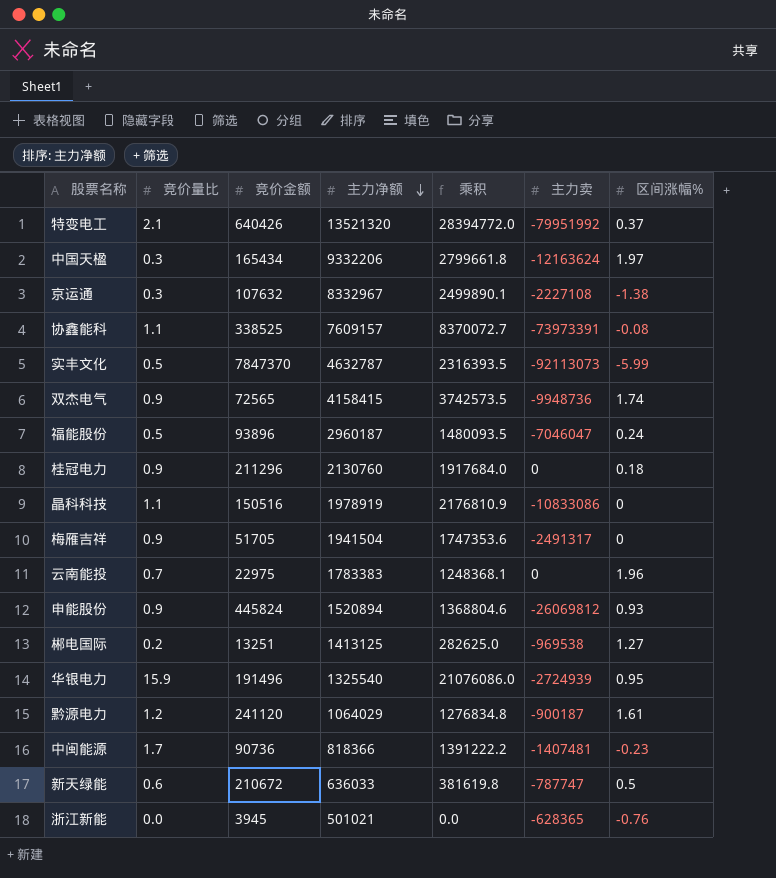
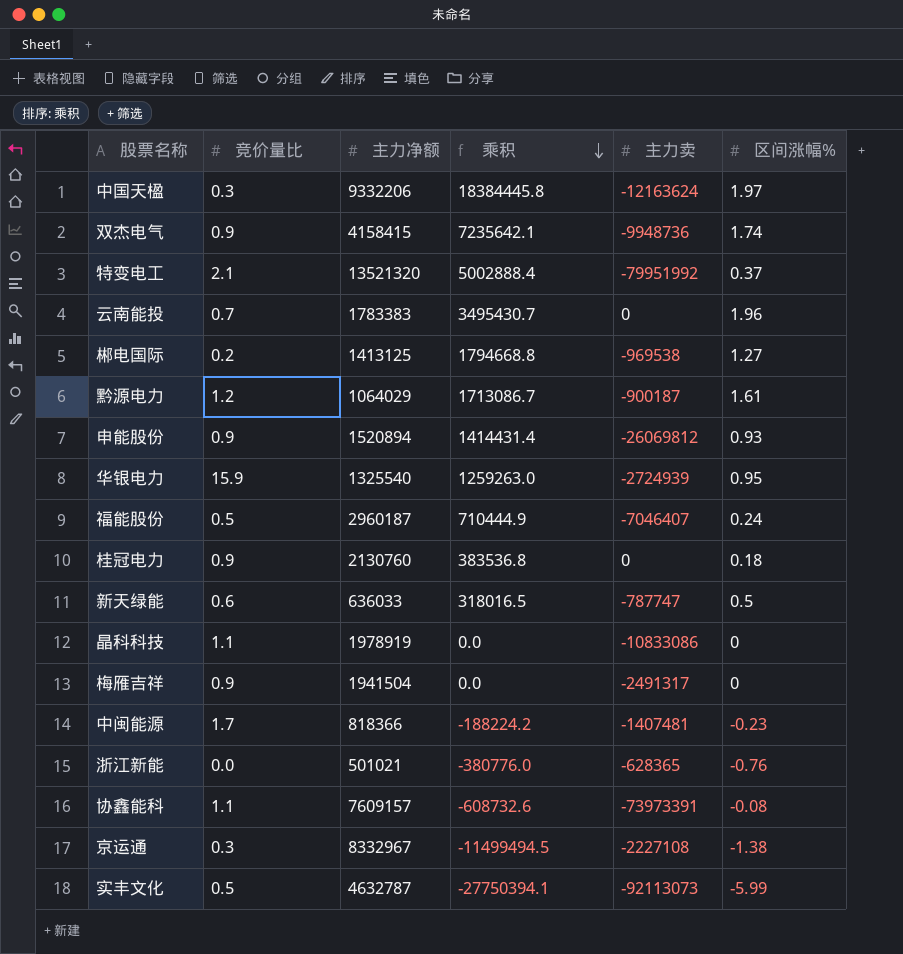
row order: 主力净额 descending -> 乘积 descending
column 竞价金额 | position: 3 -> none
column 乘积 | formula: [竞价量比] * [主力净额] -> [主力净额] * [区间涨幅%]
福能股份 | 主力卖: -7046047 -> -7046407

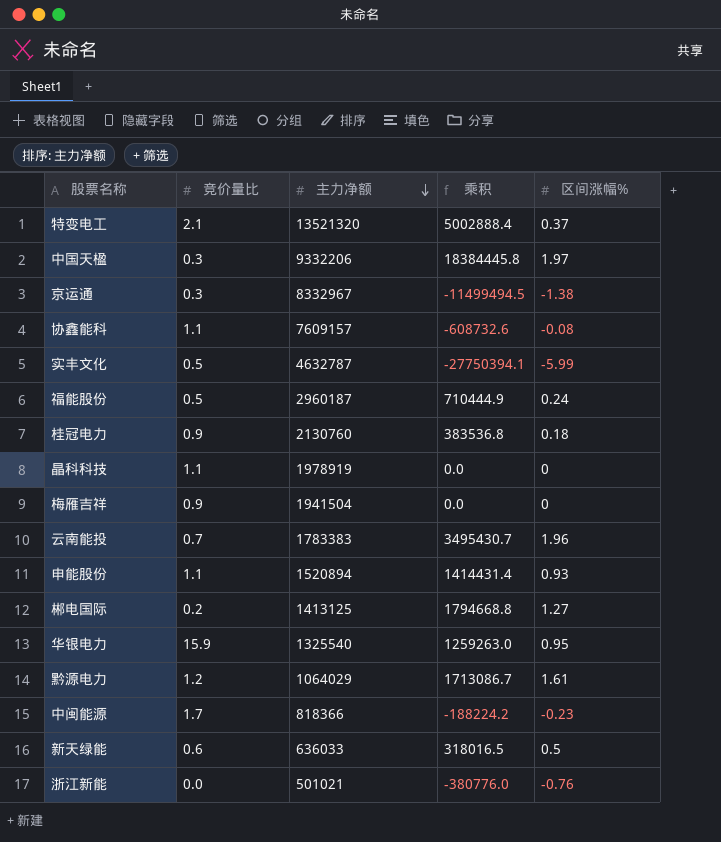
row order: 乘积 descending -> 主力净额 descending
column 主力卖 | position: 5 -> none
row 双杰电气: 0.9 | 4158415 | 7235642.1 | -9948736 | 1.74 -> none
申能股份 | 竞价量比: 0.9 -> 1.1

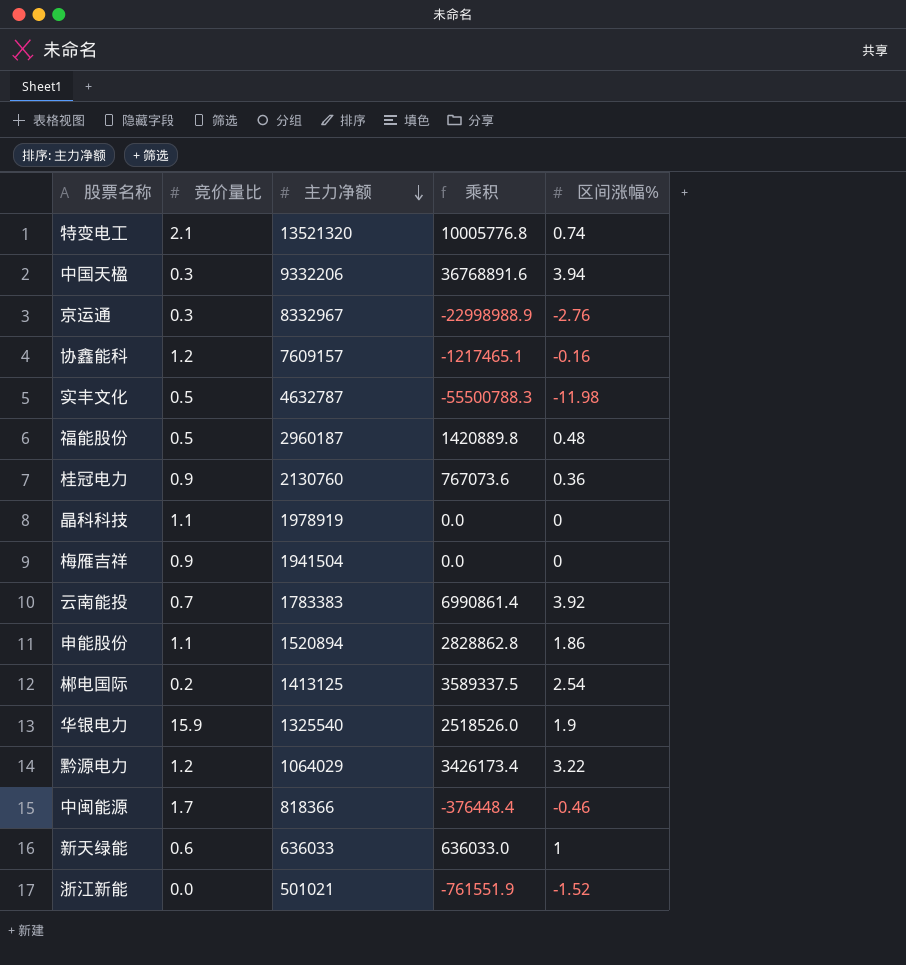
特变电工 | 乘积: 5002888.4 -> 10005776.8
特变电工 | 区间涨幅%: 0.37 -> 0.74
中国天楹 | 乘积: 18384445.8 -> 36768891.6
中国天楹 | 区间涨幅%: 1.97 -> 3.94
京运通 | 乘积: -11499494.5 -> -22998988.9
京运通 | 区间涨幅%: -1.38 -> -2.76
协鑫能科 | 竞价量比: 1.1 -> 1.2
协鑫能科 | 乘积: -608732.6 -> -1217465.1
协鑫能科 | 区间涨幅%: -0.08 -> -0.16
实丰文化 | 乘积: -27750394.1 -> -55500788.3
实丰文化 | 区间涨幅%: -5.99 -> -11.98
福能股份 | 乘积: 710444.9 -> 1420889.8
福能股份 | 区间涨幅%: 0.24 -> 0.48
桂冠电力 | 乘积: 383536.8 -> 767073.6
桂冠电力 | 区间涨幅%: 0.18 -> 0.36
云南能投 | 乘积: 3495430.7 -> 6990861.4
云南能投 | 区间涨幅%: 1.96 -> 3.92
申能股份 | 乘积: 1414431.4 -> 2828862.8
申能股份 | 区间涨幅%: 0.93 -> 1.86
郴电国际 | 乘积: 1794668.8 -> 3589337.5
郴电国际 | 区间涨幅%: 1.27 -> 2.54
华银电力 | 乘积: 1259263.0 -> 2518526.0
华银电力 | 区间涨幅%: 0.95 -> 1.9
黔源电力 | 乘积: 1713086.7 -> 3426173.4
黔源电力 | 区间涨幅%: 1.61 -> 3.22
中闽能源 | 乘积: -188224.2 -> -376448.4
中闽能源 | 区间涨幅%: -0.23 -> -0.46
新天绿能 | 乘积: 318016.5 -> 636033.0
新天绿能 | 区间涨幅%: 0.5 -> 1
浙江新能 | 乘积: -380776.0 -> -761551.9
浙江新能 | 区间涨幅%: -0.76 -> -1.52

